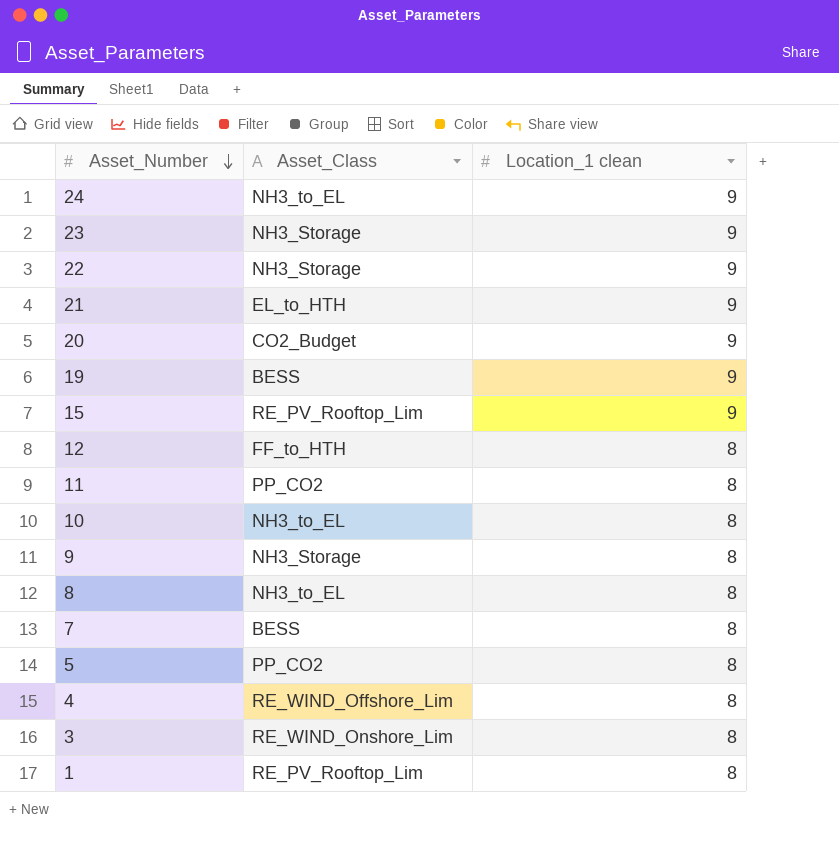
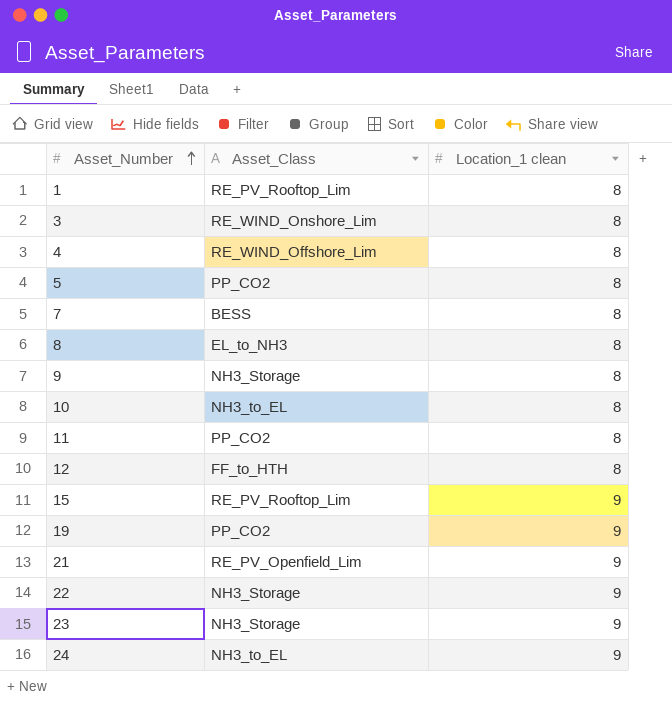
row order: Asset_Number descending -> Asset_Number ascending
row 20: CO2_Budget | 9 -> none
8 | Asset_Class: NH3_to_EL -> EL_to_NH3
19 | Asset_Class: BESS -> PP_CO2
21 | Asset_Class: EL_to_HTH -> RE_PV_Openfield_Lim

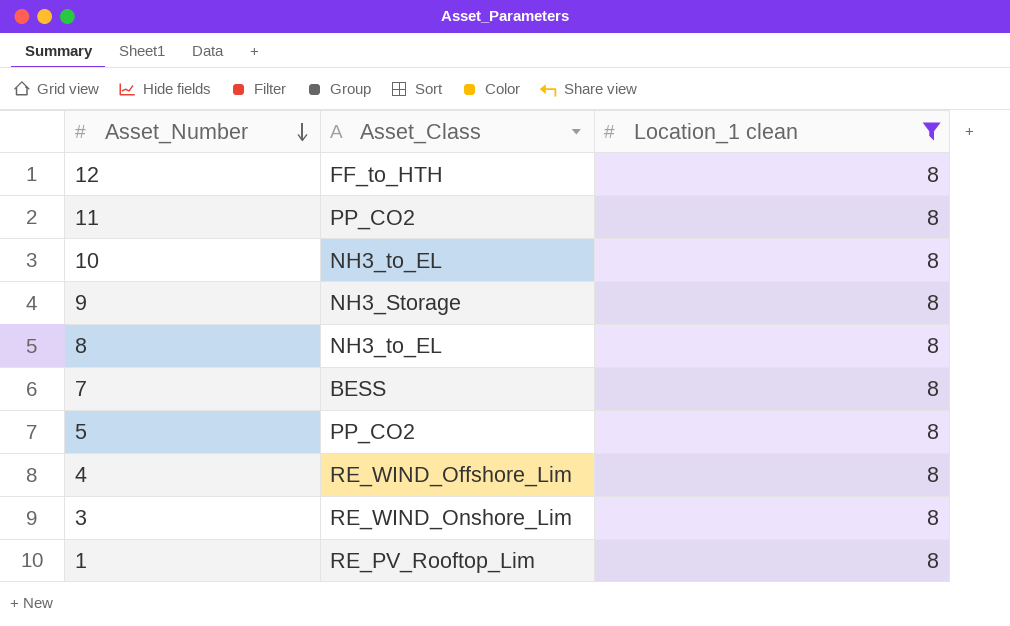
filter: none -> Location_1 clean = 8
row order: Asset_Number ascending -> Asset_Number descending
8 | Asset_Class: EL_to_NH3 -> NH3_to_EL

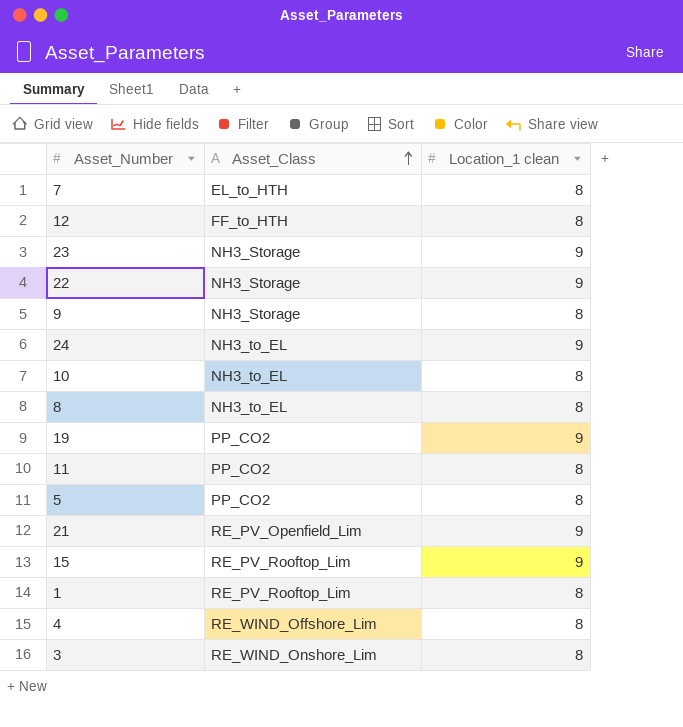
filter: Location_1 clean = 8 -> none
row order: Asset_Number descending -> Asset_Class ascending
7 | Asset_Class: BESS -> EL_to_HTH

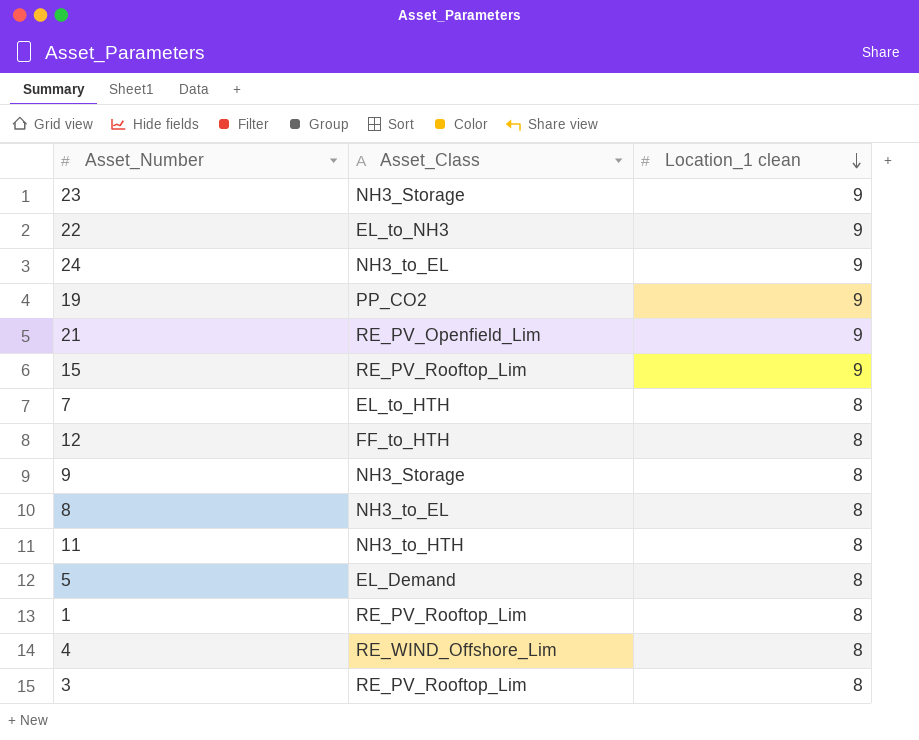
row order: Asset_Class ascending -> Location_1 clean descending
row 10: NH3_to_EL | 8 -> none
22 | Asset_Class: NH3_Storage -> EL_to_NH3
11 | Asset_Class: PP_CO2 -> NH3_to_HTH
5 | Asset_Class: PP_CO2 -> EL_Demand
3 | Asset_Class: RE_WIND_Onshore_Lim -> RE_PV_Rooftop_Lim

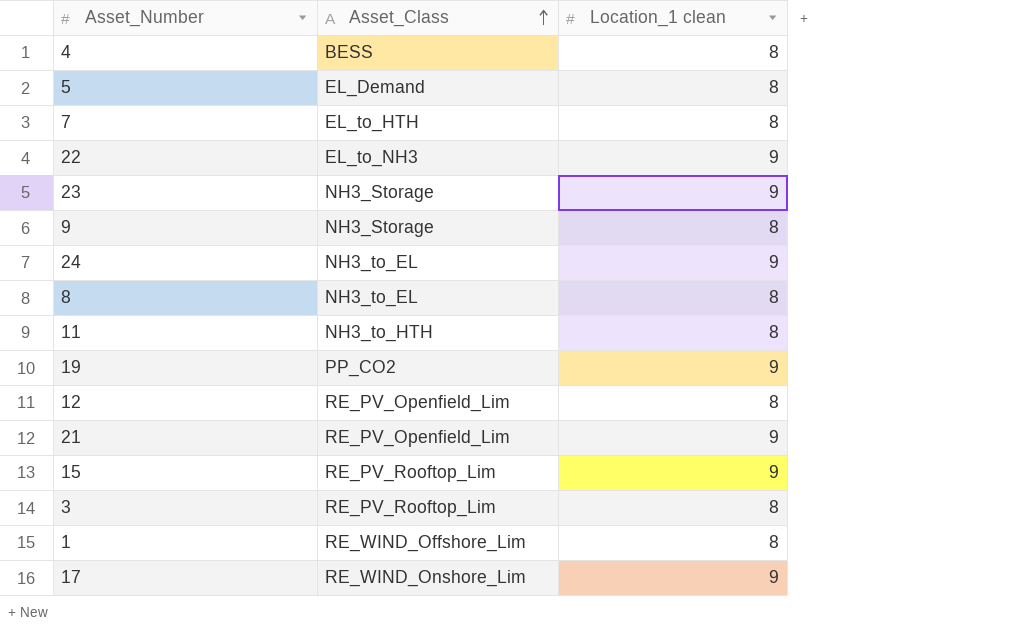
row order: Location_1 clean descending -> Asset_Class ascending
4 | Asset_Class: RE_WIND_Offshore_Lim -> BESS
12 | Asset_Class: FF_to_HTH -> RE_PV_Openfield_Lim
1 | Asset_Class: RE_PV_Rooftop_Lim -> RE_WIND_Offshore_Lim
row 17: none -> RE_WIND_Onshore_Lim | 9

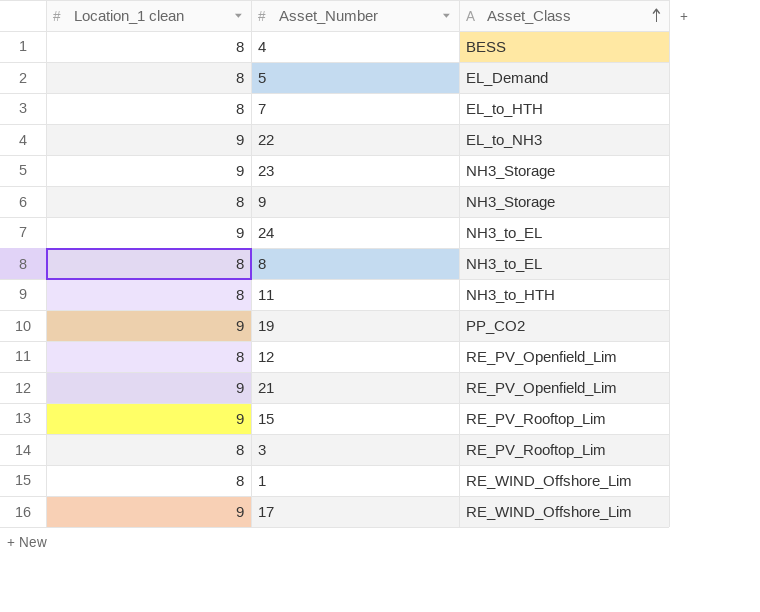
column Location_1 clean | position: 3 -> 1
17 | Asset_Class: RE_WIND_Onshore_Lim -> RE_WIND_Offshore_Lim

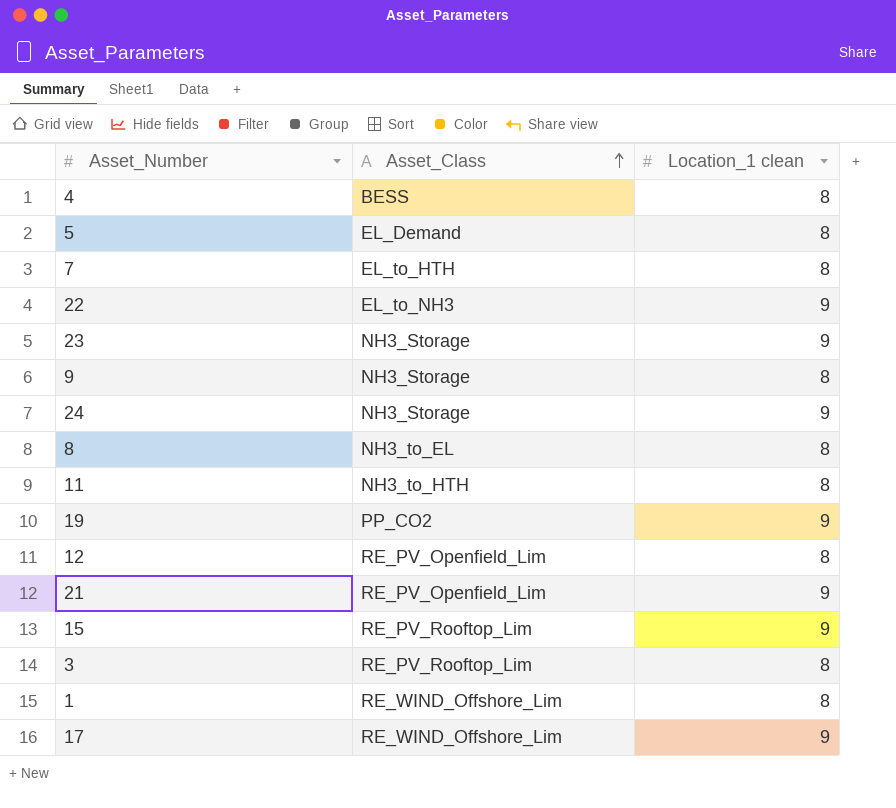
column Location_1 clean | position: 1 -> 3
24 | Asset_Class: NH3_to_EL -> NH3_Storage

